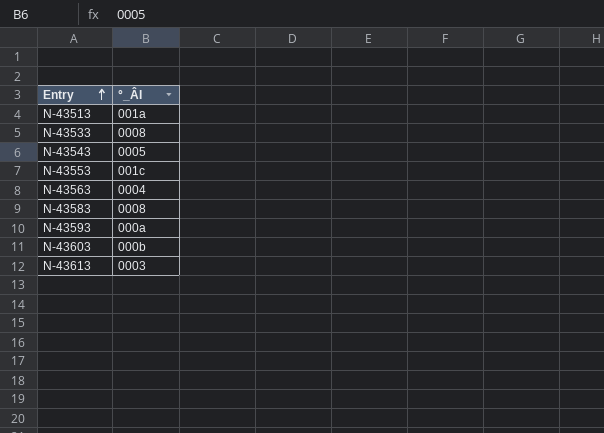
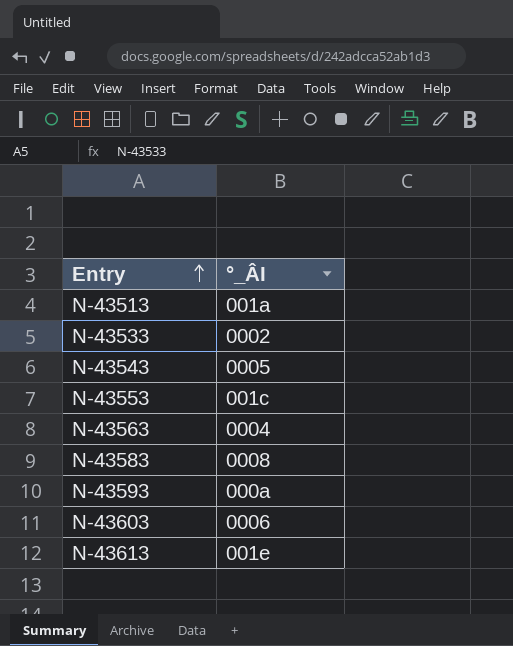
N-43533 | °_ÂI: 0008 -> 0002
N-43603 | °_ÂI: 000b -> 0006
N-43613 | °_ÂI: 0003 -> 001e

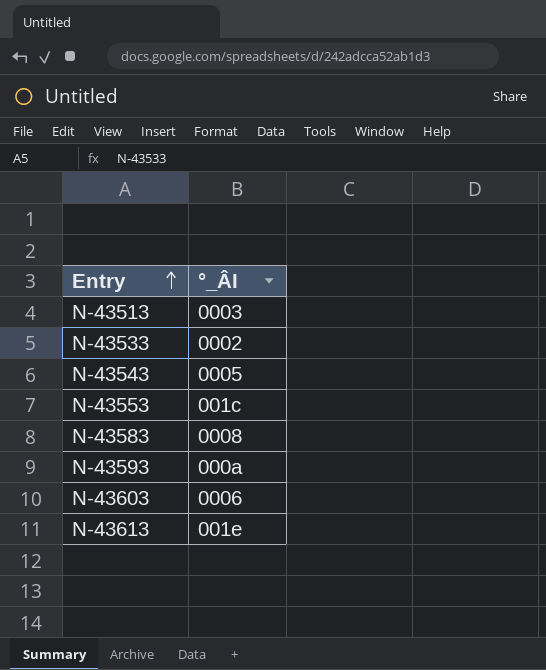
row N-43563: 0004 -> none
N-43513 | °_ÂI: 001a -> 0003

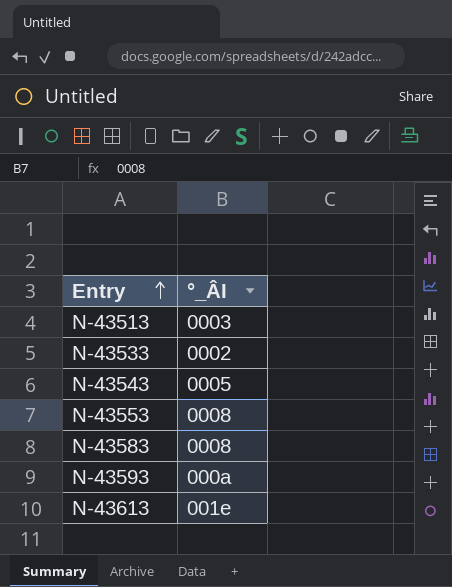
row N-43603: 0006 -> none
N-43553 | °_ÂI: 001c -> 0008

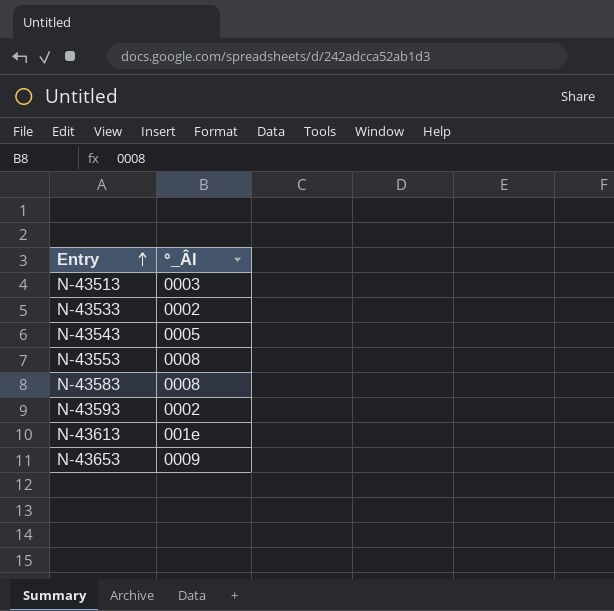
N-43593 | °_ÂI: 000a -> 0002
row N-43653: none -> 0009

